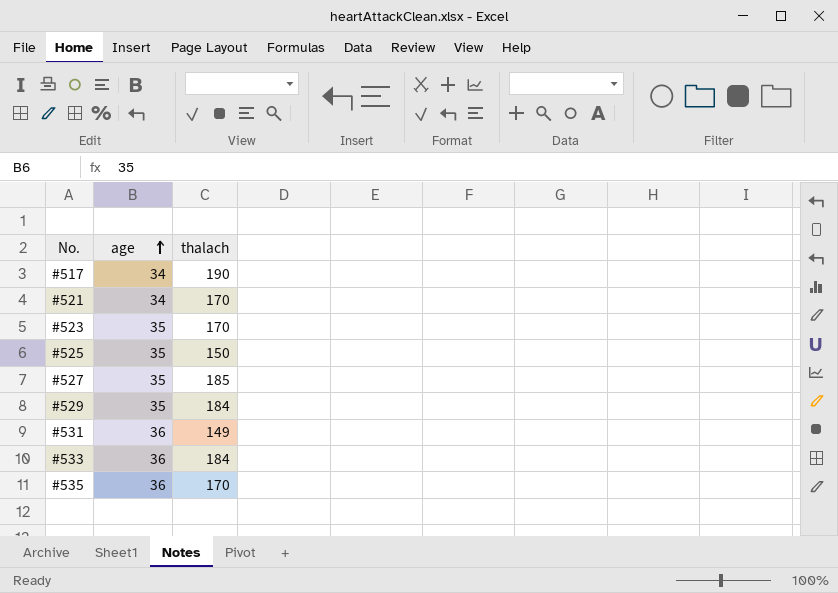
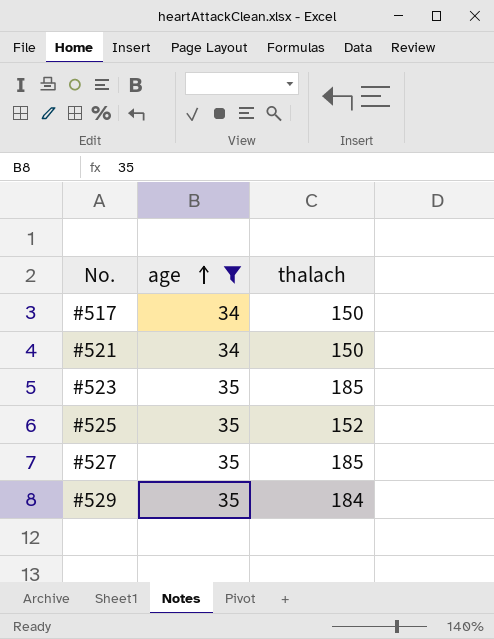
filter: none -> age != 36
#517 | thalach: 190 -> 150
#521 | thalach: 170 -> 150
#523 | thalach: 170 -> 185
#525 | thalach: 150 -> 152

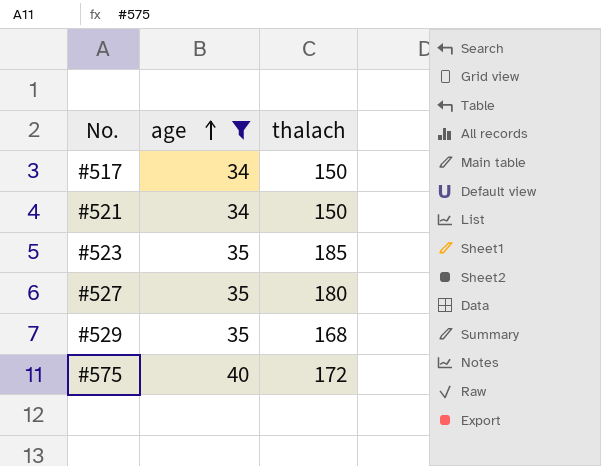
row #525: 35 | 152 -> none
#527 | thalach: 185 -> 180
#529 | thalach: 184 -> 168
row #575: none -> 40 | 172

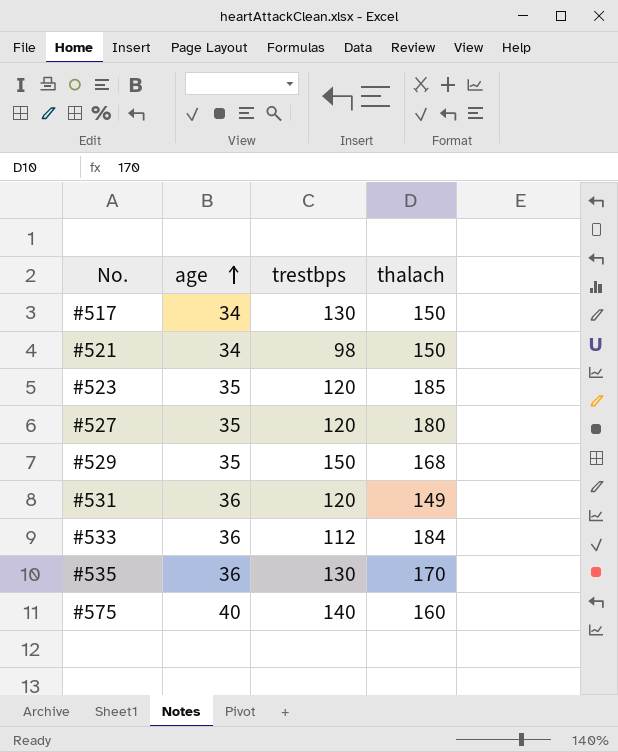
filter: age != 36 -> none
column trestbps | position: none -> 3
#575 | thalach: 172 -> 160

